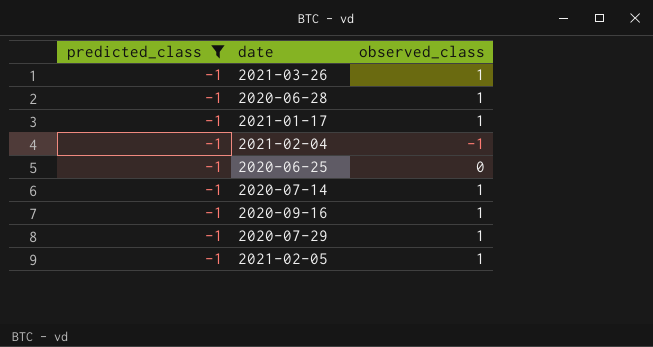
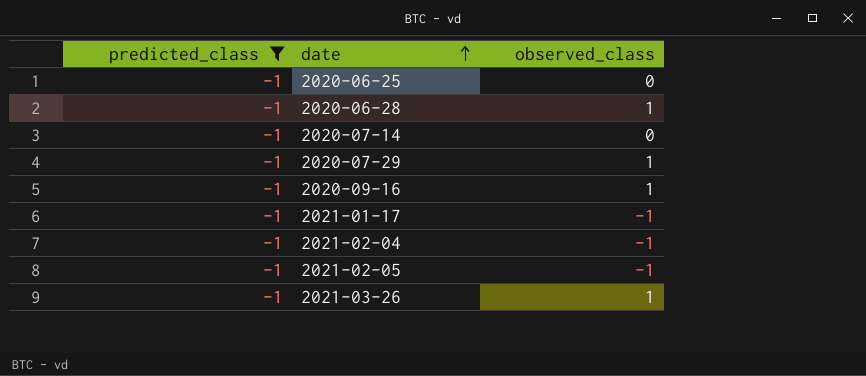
row order: none -> date ascending
2020-07-14 | observed_class: 1 -> 0
2021-01-17 | observed_class: 1 -> -1
2021-02-05 | observed_class: 1 -> -1

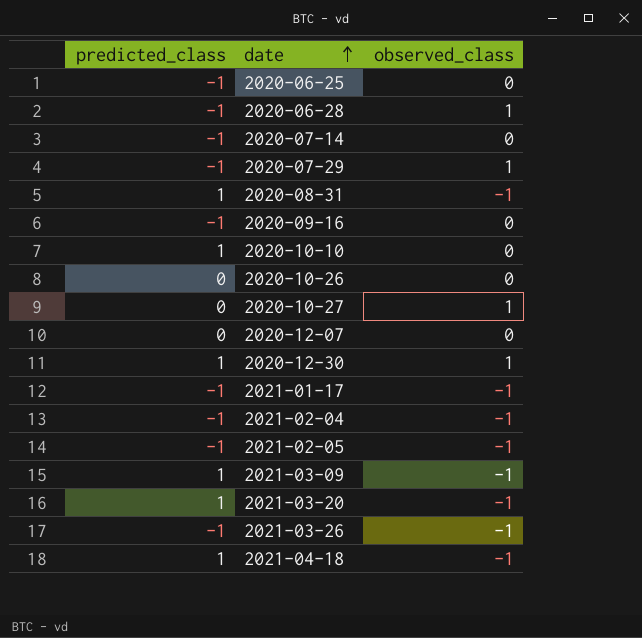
filter: predicted_class = -1 -> none
2020-09-16 | observed_class: 1 -> 0
2021-03-26 | observed_class: 1 -> -1

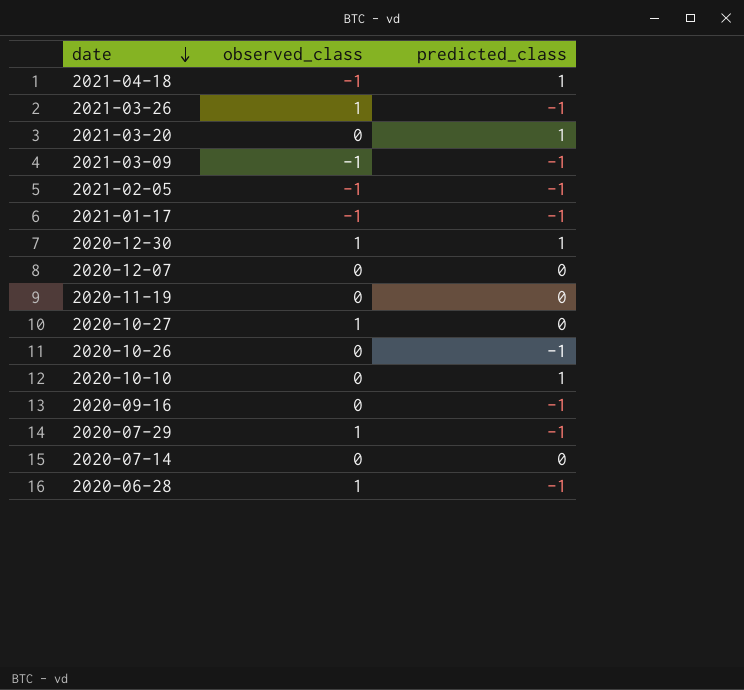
row order: date ascending -> date descending
column predicted_class | position: 1 -> 3
row 2020-06-25: -1 | 0 -> none
row 2020-08-31: 1 | -1 -> none
row 2021-02-04: -1 | -1 -> none
2021-03-26 | observed_class: -1 -> 1
2021-03-20 | observed_class: -1 -> 0
2021-03-09 | predicted_class: 1 -> -1
row 2020-11-19: none -> 0 | 0
2020-10-26 | predicted_class: 0 -> -1
2020-07-14 | predicted_class: -1 -> 0

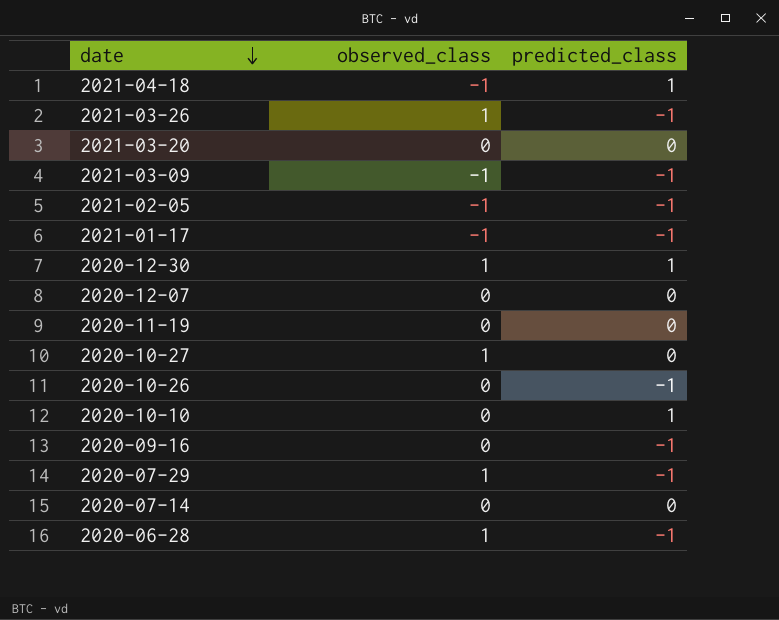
2021-03-20 | predicted_class: 1 -> 0

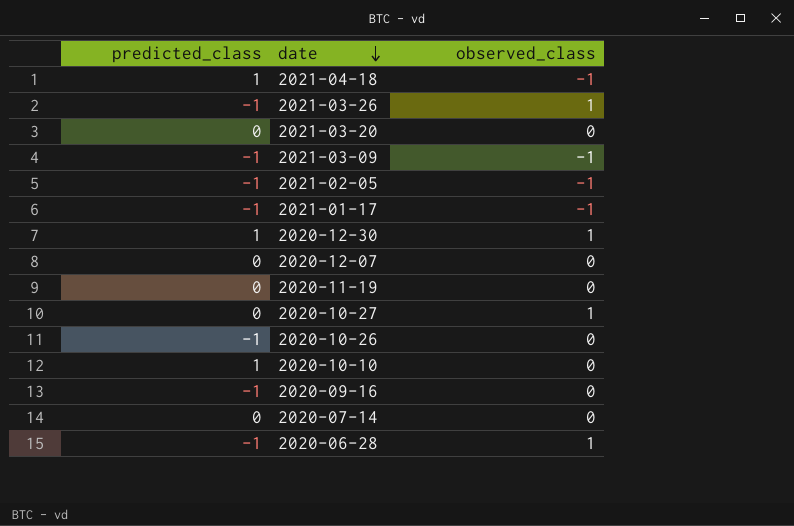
column predicted_class | position: 3 -> 1
row 2020-07-29: 1 | -1 -> none

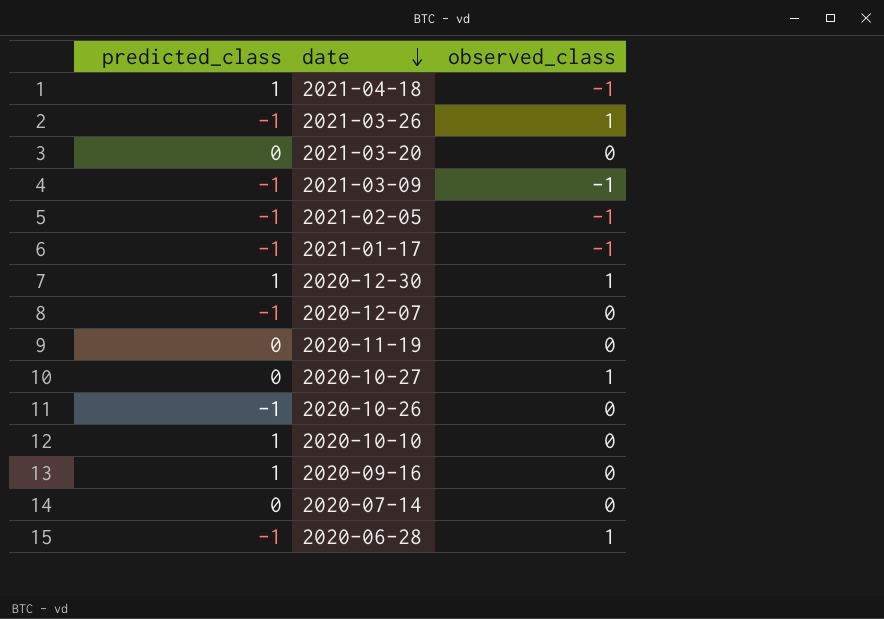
2020-12-07 | predicted_class: 0 -> -1
2020-09-16 | predicted_class: -1 -> 1

